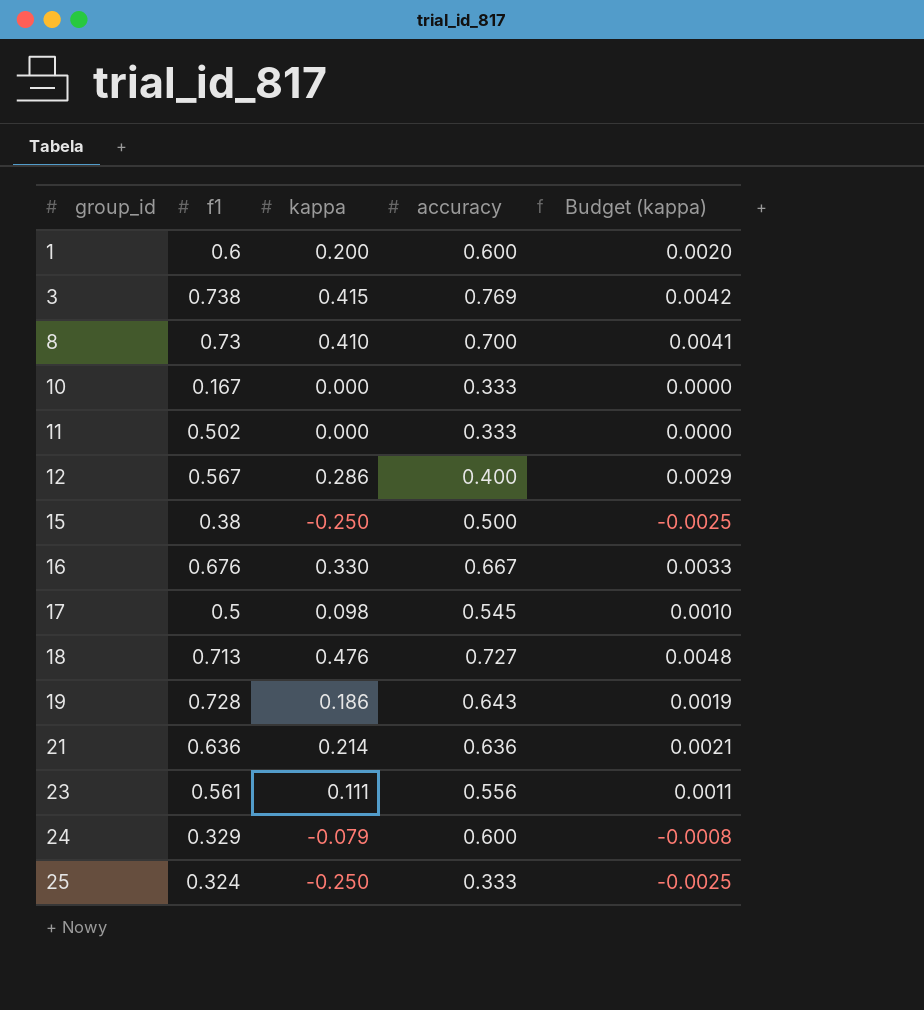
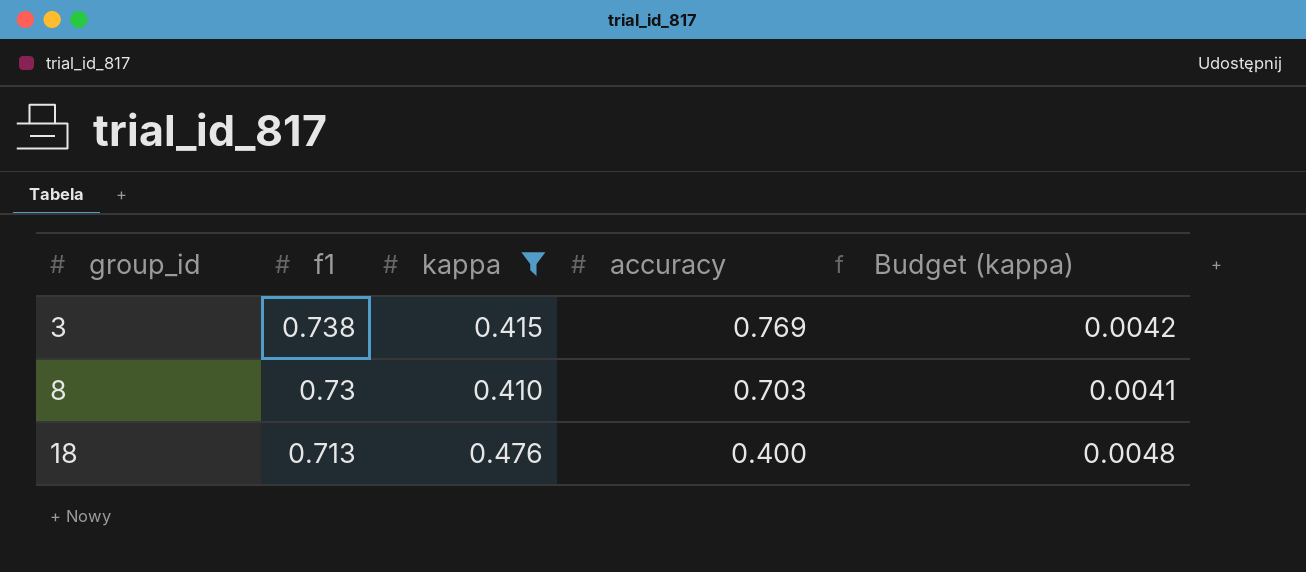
filter: none -> kappa >= 0.410
8 | accuracy: 0.700 -> 0.703
18 | accuracy: 0.727 -> 0.400

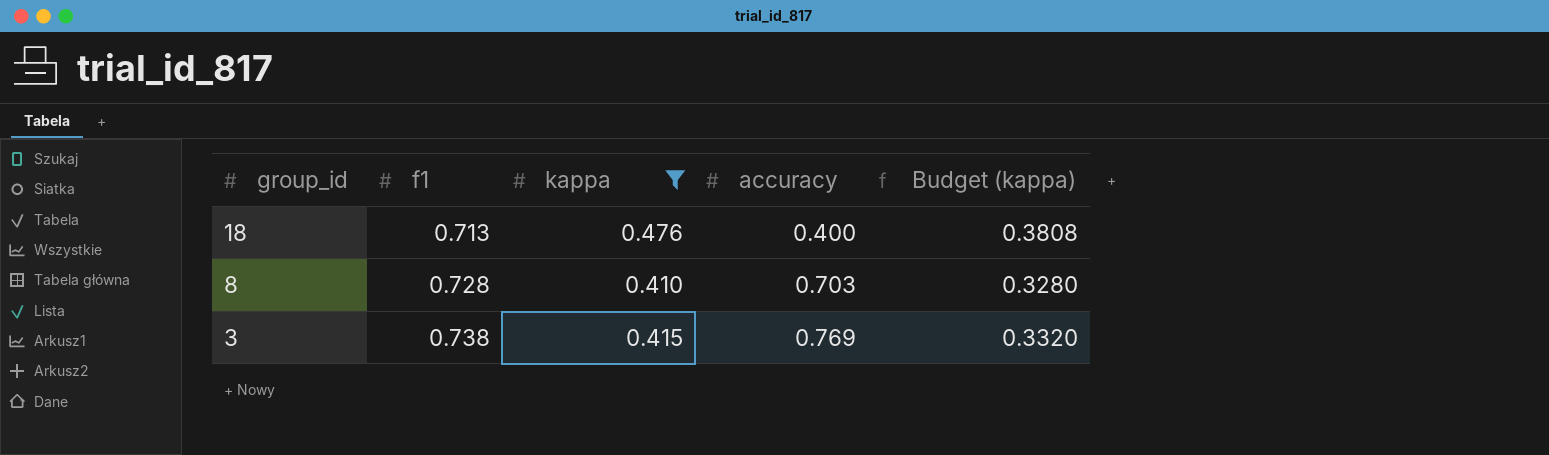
row order: group_id ascending -> group_id descending
column Budget (kappa) | formula: [kappa] * 0.01 -> [kappa] * 0.8
8 | f1: 0.73 -> 0.728

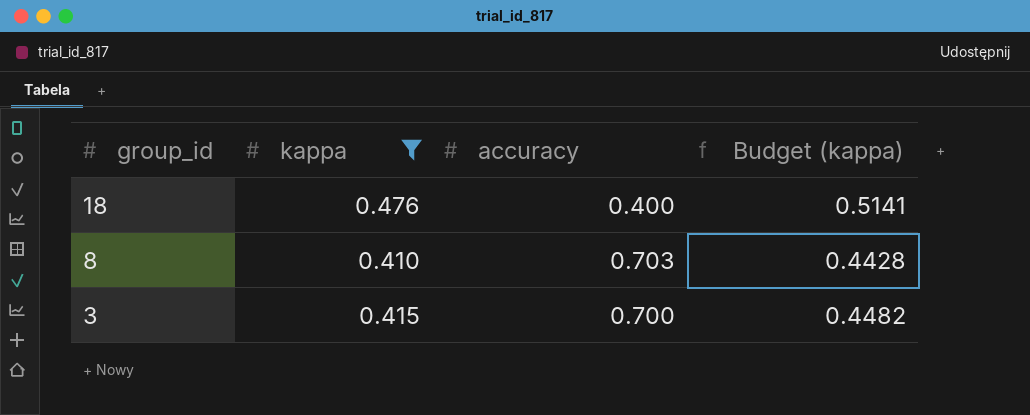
column f1 | position: 2 -> none
column Budget (kappa) | formula: [kappa] * 0.8 -> [kappa] * 1.08
3 | accuracy: 0.769 -> 0.700

